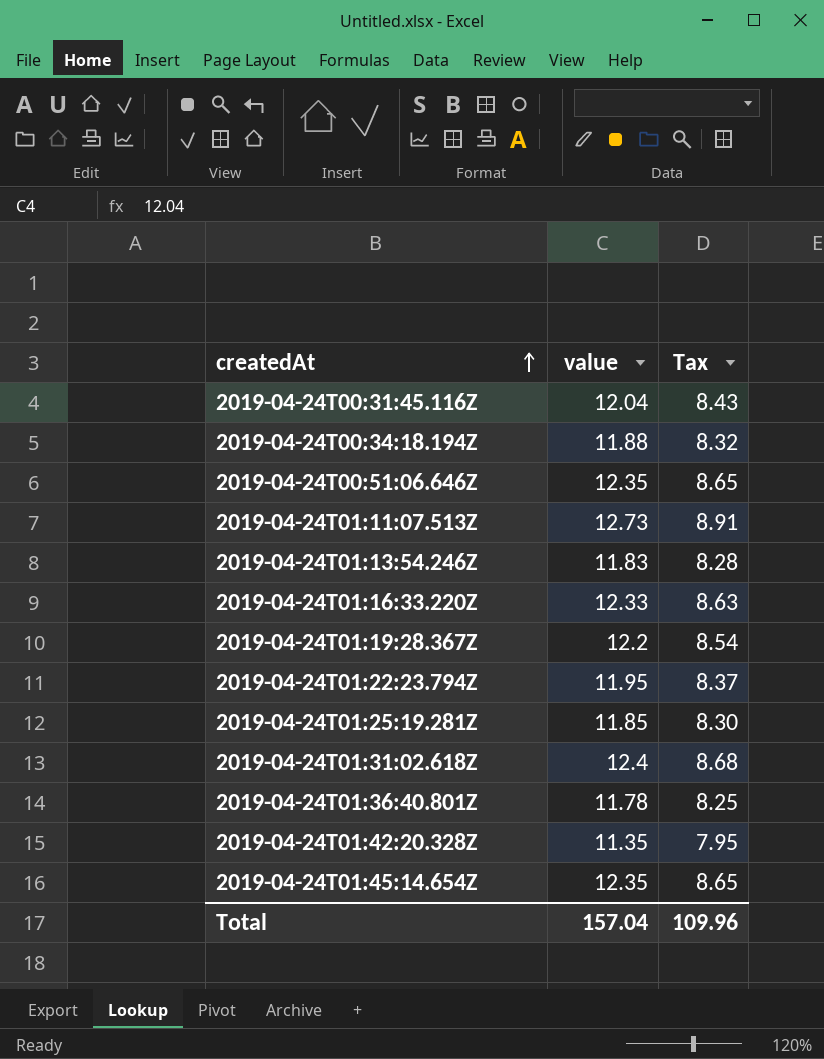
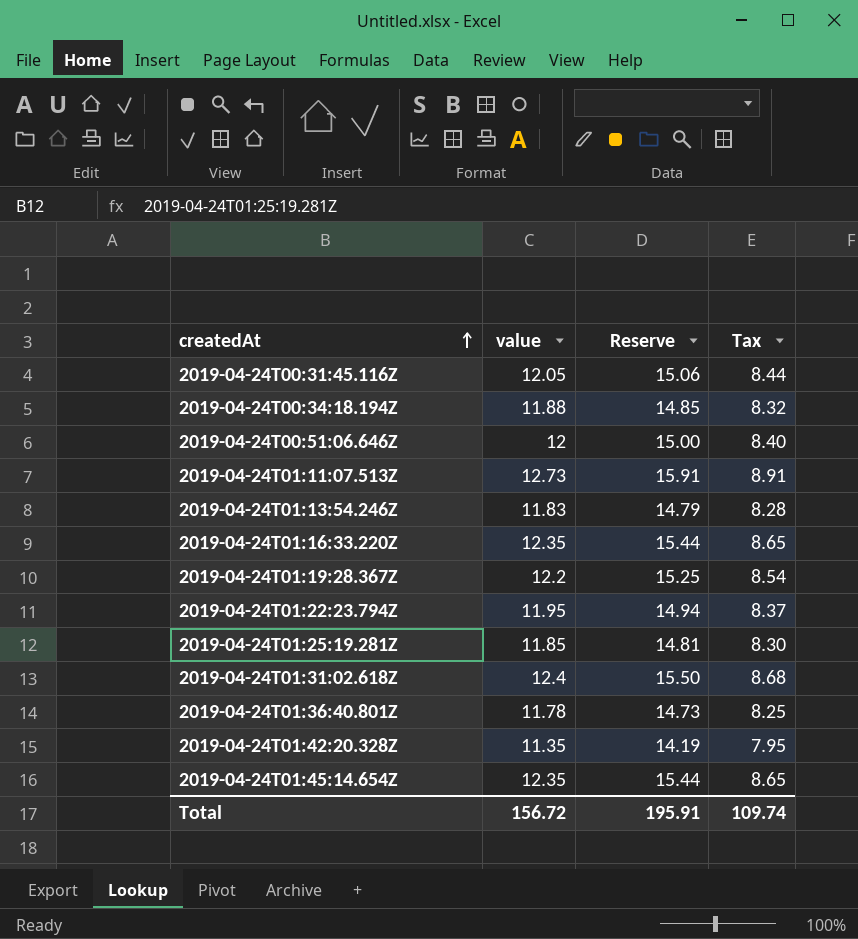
column Reserve | formula: none -> [value] * 1.25
2019-04-24T00:31:45.116Z | value: 12.04 -> 12.05
2019-04-24T00:31:45.116Z | Tax: 8.43 -> 8.44
2019-04-24T00:51:06.646Z | value: 12.35 -> 12
2019-04-24T00:51:06.646Z | Tax: 8.65 -> 8.40
2019-04-24T01:16:33.220Z | value: 12.33 -> 12.35
2019-04-24T01:16:33.220Z | Tax: 8.63 -> 8.65
Total | value: 157.04 -> 156.72
Total | Tax: 109.96 -> 109.74

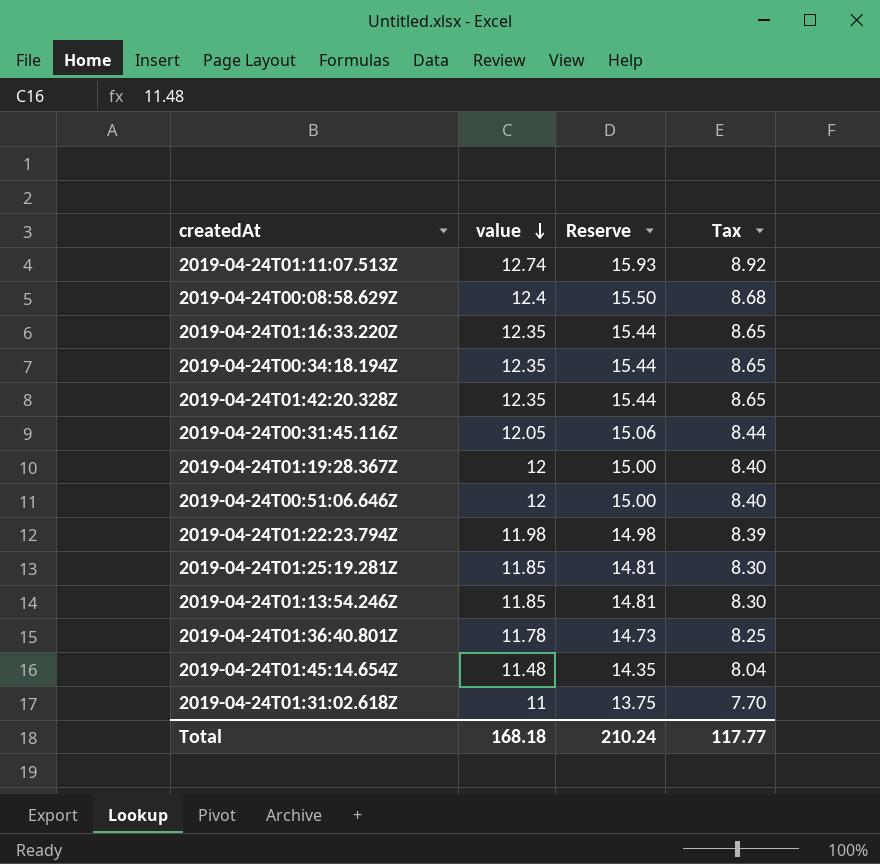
row order: createdAt ascending -> value descending
2019-04-24T01:11:07.513Z | value: 12.73 -> 12.74
2019-04-24T01:11:07.513Z | Reserve: 15.91 -> 15.93
2019-04-24T01:11:07.513Z | Tax: 8.91 -> 8.92
row 2019-04-24T00:08:58.629Z: none -> 12.4 | 15.50 | 8.68
2019-04-24T00:34:18.194Z | value: 11.88 -> 12.35
2019-04-24T00:34:18.194Z | Reserve: 14.85 -> 15.44
2019-04-24T00:34:18.194Z | Tax: 8.32 -> 8.65
2019-04-24T01:42:20.328Z | value: 11.35 -> 12.35
2019-04-24T01:42:20.328Z | Reserve: 14.19 -> 15.44
2019-04-24T01:42:20.328Z | Tax: 7.95 -> 8.65
2019-04-24T01:19:28.367Z | value: 12.2 -> 12
2019-04-24T01:19:28.367Z | Reserve: 15.25 -> 15.00
2019-04-24T01:19:28.367Z | Tax: 8.54 -> 8.40
2019-04-24T01:22:23.794Z | value: 11.95 -> 11.98
2019-04-24T01:22:23.794Z | Reserve: 14.94 -> 14.98
2019-04-24T01:22:23.794Z | Tax: 8.37 -> 8.39
2019-04-24T01:13:54.246Z | value: 11.83 -> 11.85
2019-04-24T01:13:54.246Z | Reserve: 14.79 -> 14.81
2019-04-24T01:13:54.246Z | Tax: 8.28 -> 8.30
2019-04-24T01:45:14.654Z | value: 12.35 -> 11.48
2019-04-24T01:45:14.654Z | Reserve: 15.44 -> 14.35
2019-04-24T01:45:14.654Z | Tax: 8.65 -> 8.04
2019-04-24T01:31:02.618Z | value: 12.4 -> 11
2019-04-24T01:31:02.618Z | Reserve: 15.50 -> 13.75
2019-04-24T01:31:02.618Z | Tax: 8.68 -> 7.70
Total | value: 156.72 -> 168.18
Total | Reserve: 195.91 -> 210.24
Total | Tax: 109.74 -> 117.77

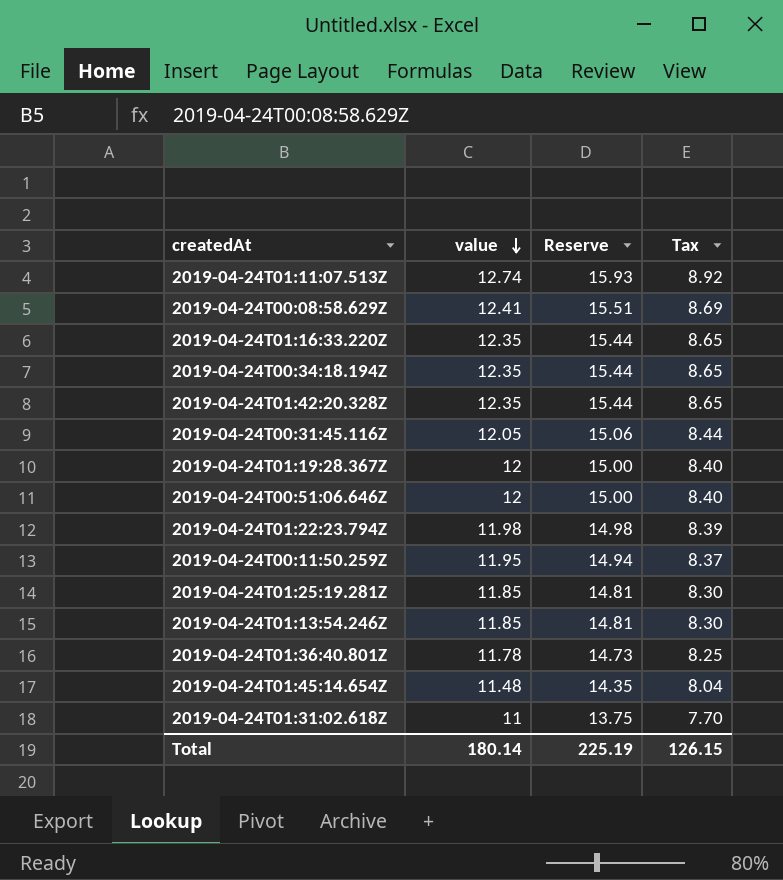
2019-04-24T00:08:58.629Z | value: 12.4 -> 12.41
2019-04-24T00:08:58.629Z | Reserve: 15.50 -> 15.51
2019-04-24T00:08:58.629Z | Tax: 8.68 -> 8.69
row 2019-04-24T00:11:50.259Z: none -> 11.95 | 14.94 | 8.37
Total | value: 168.18 -> 180.14
Total | Reserve: 210.24 -> 225.19
Total | Tax: 117.77 -> 126.15

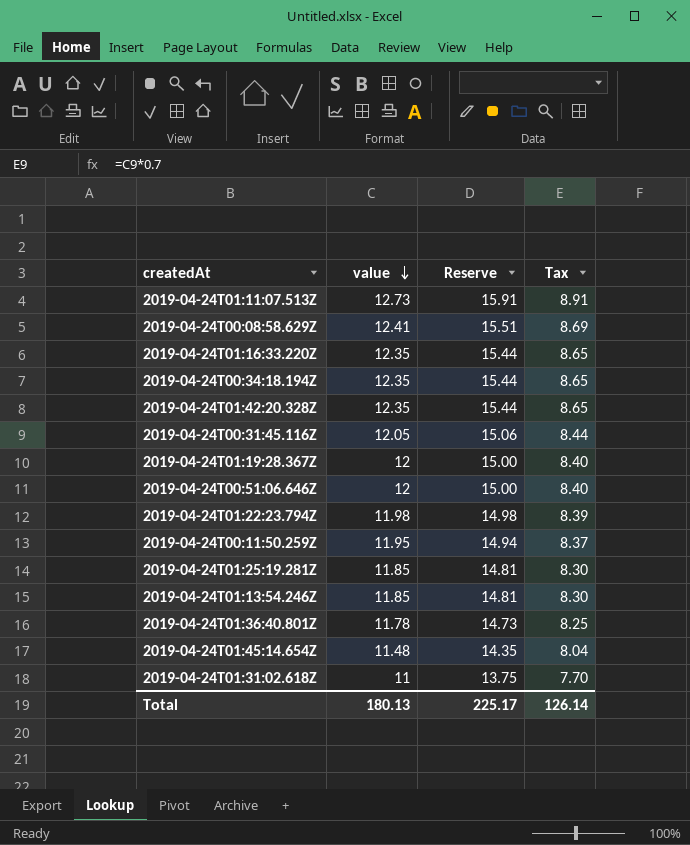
2019-04-24T01:11:07.513Z | value: 12.74 -> 12.73
2019-04-24T01:11:07.513Z | Reserve: 15.93 -> 15.91
2019-04-24T01:11:07.513Z | Tax: 8.92 -> 8.91
Total | value: 180.14 -> 180.13
Total | Reserve: 225.19 -> 225.17
Total | Tax: 126.15 -> 126.14

